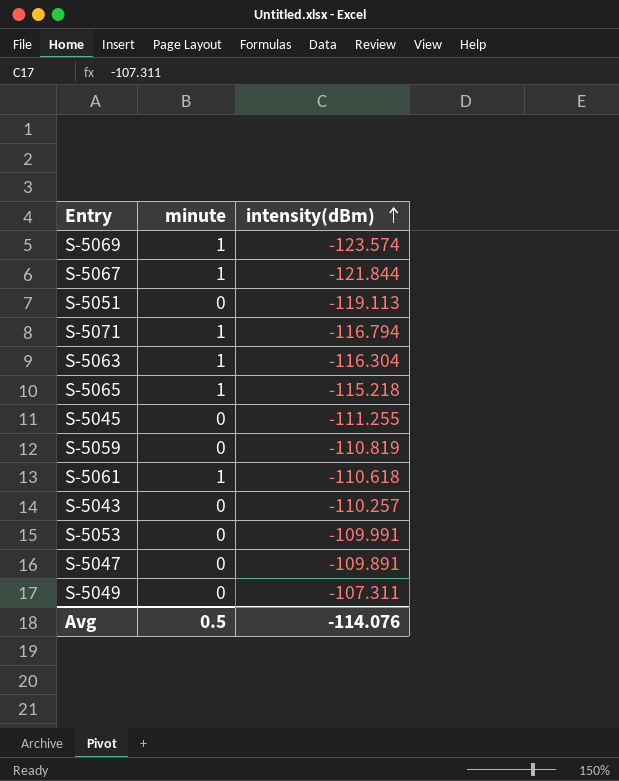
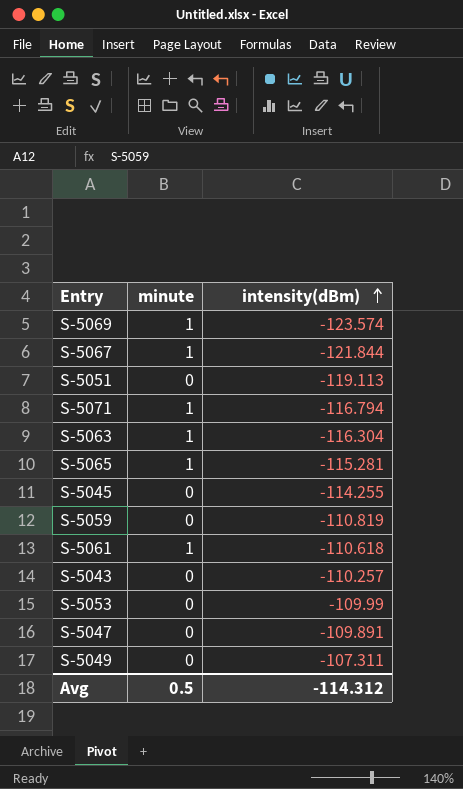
S-5065 | intensity(dBm): -115.218 -> -115.281
S-5045 | intensity(dBm): -111.255 -> -114.255
S-5053 | intensity(dBm): -109.991 -> -109.99
Avg | intensity(dBm): -114.076 -> -114.312

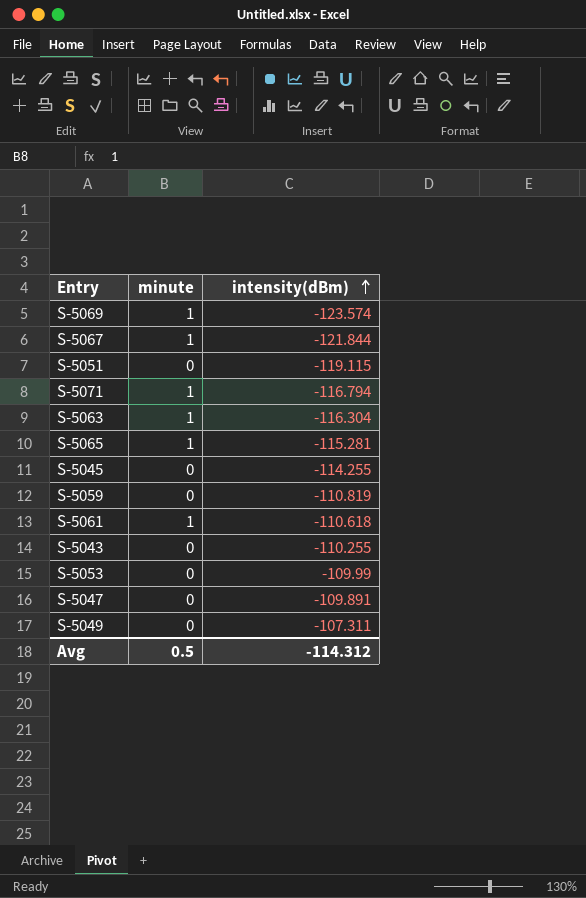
S-5051 | intensity(dBm): -119.113 -> -119.115
S-5043 | intensity(dBm): -110.257 -> -110.255

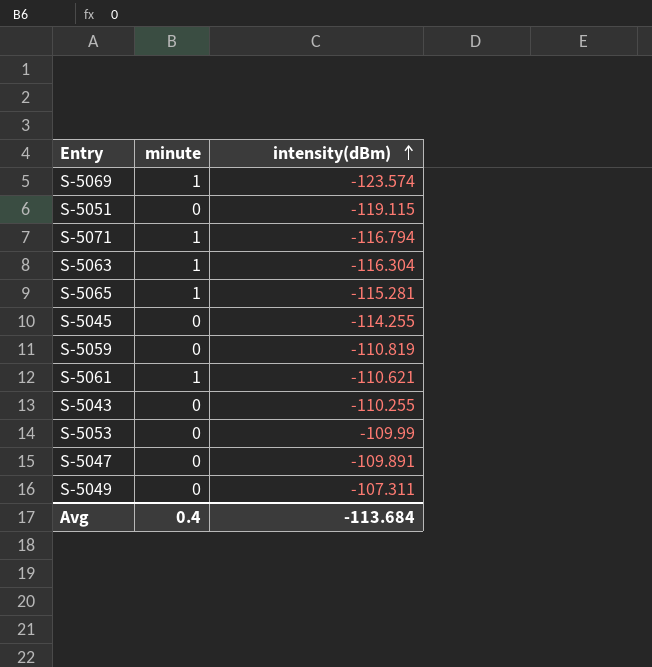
row S-5067: 1 | -121.844 -> none
S-5061 | intensity(dBm): -110.618 -> -110.621
Avg | minute: 0.5 -> 0.4
Avg | intensity(dBm): -114.312 -> -113.684

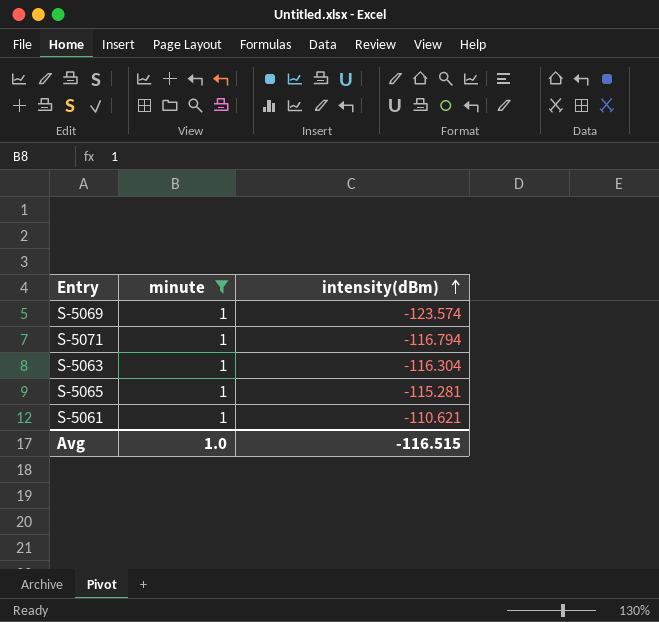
filter: none -> minute = 1
Avg | minute: 0.4 -> 1.0
Avg | intensity(dBm): -113.684 -> -116.515

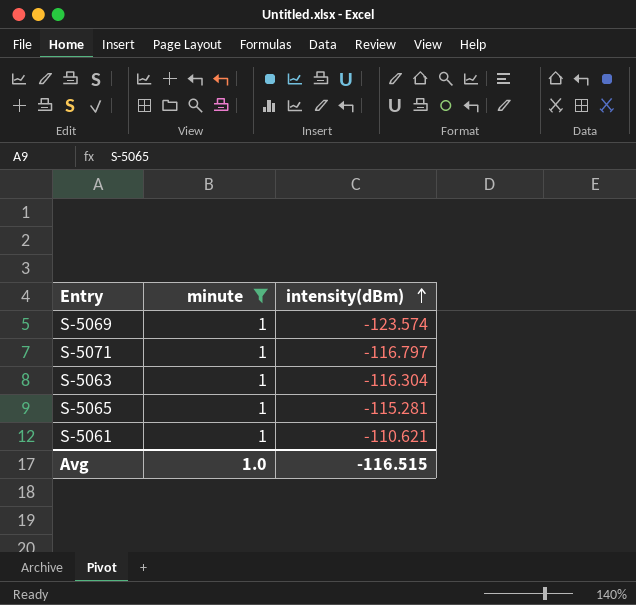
S-5071 | intensity(dBm): -116.794 -> -116.797

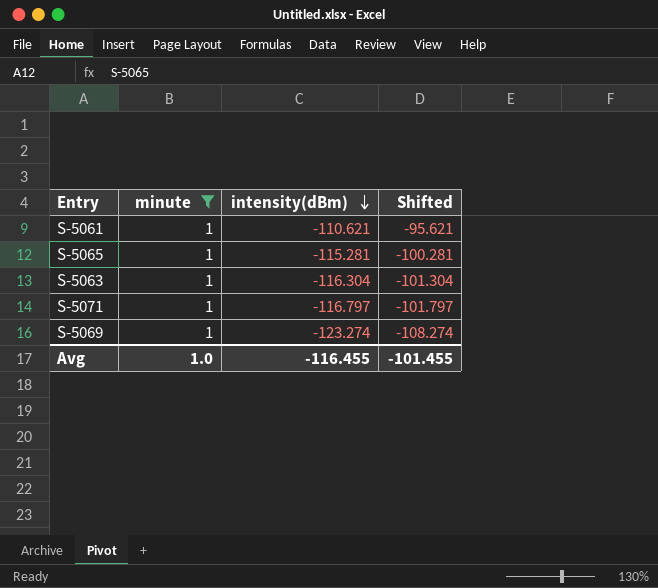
row order: intensity(dBm) ascending -> intensity(dBm) descending
column Shifted | formula: none -> [intensity(dBm)] + 15
S-5069 | intensity(dBm): -123.574 -> -123.274
Avg | intensity(dBm): -116.515 -> -116.455

